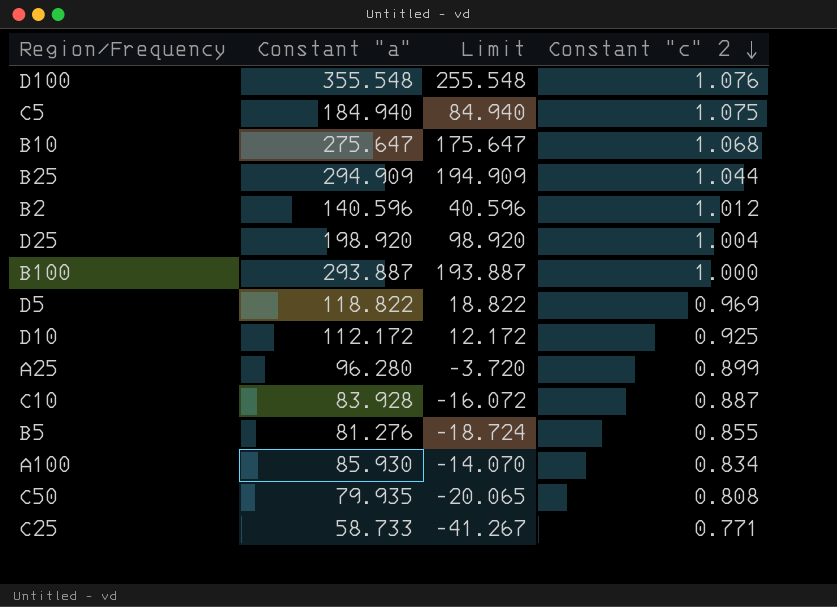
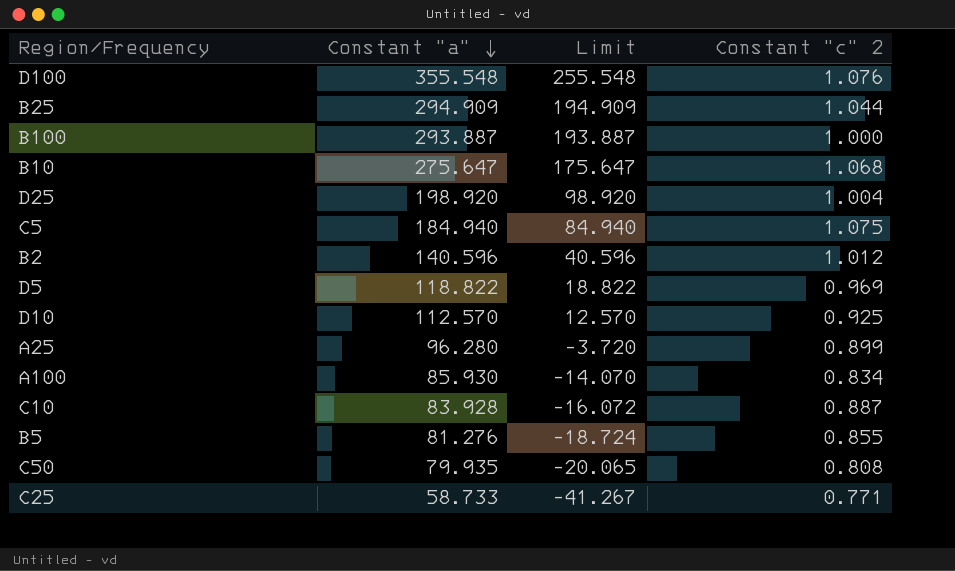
row order: Constant "c" 2 descending -> Constant "a" descending
D10 | Constant "a": 112.172 -> 112.570
D10 | Limit: 12.172 -> 12.570

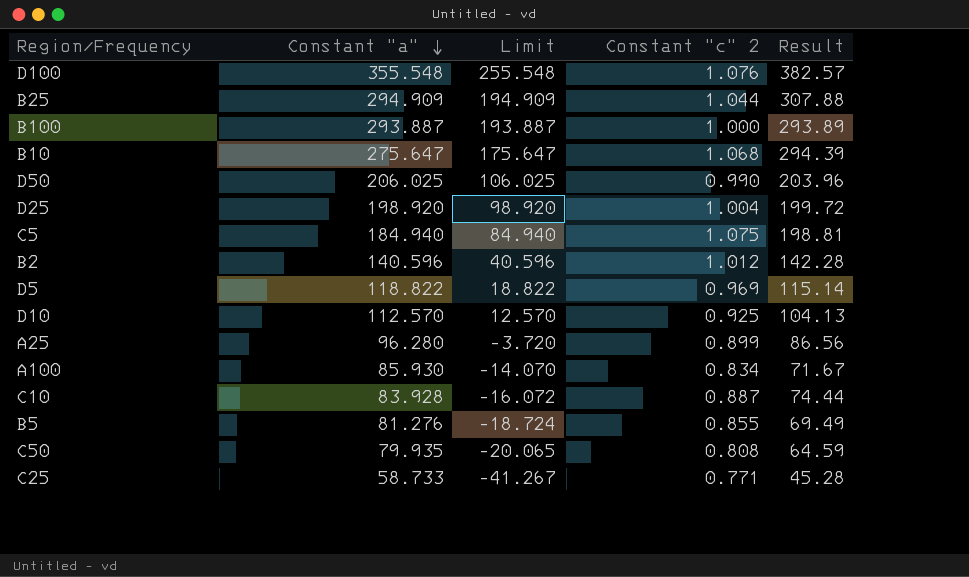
column Result | formula: none -> [Constant "a"] * [Constant "c" 2]
row D50: none -> 206.025 | 106.025 | 0.990 | 203.96

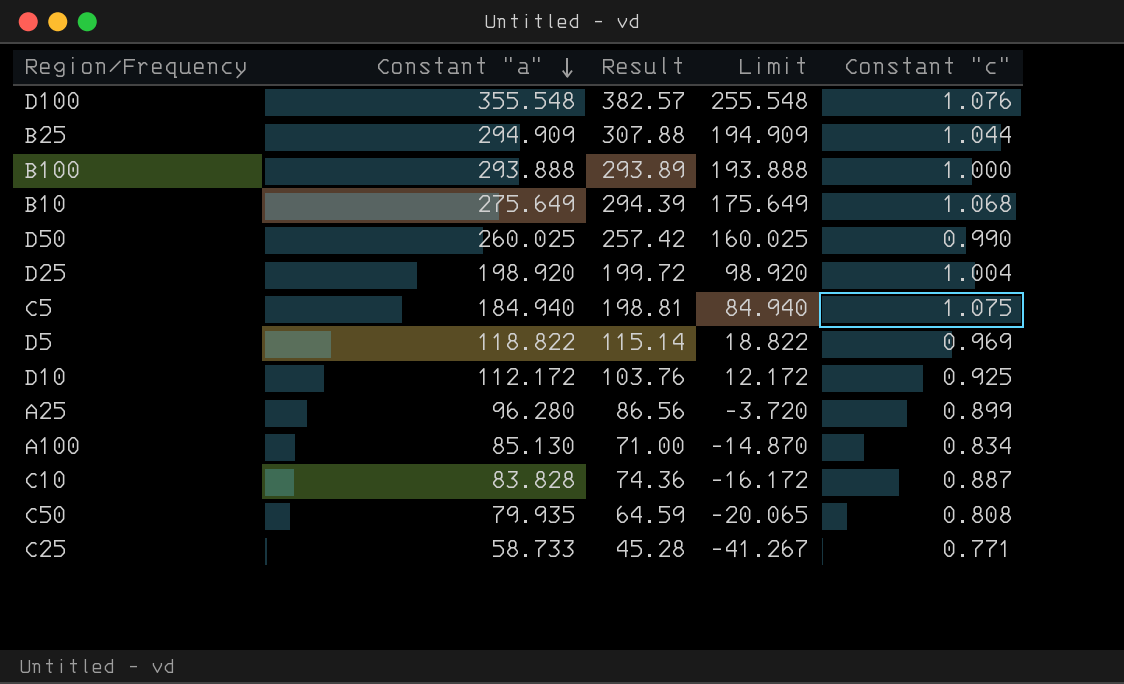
column Result | position: 5 -> 3
column name: Constant "c" 2 -> Constant "c"
row B2: 140.596 | 40.596 | 1.012 | 142.28 -> none
row B5: 81.276 | -18.724 | 0.855 | 69.49 -> none
B100 | Constant "a": 293.887 -> 293.888
B100 | Limit: 193.887 -> 193.888
B10 | Constant "a": 275.647 -> 275.649
B10 | Limit: 175.647 -> 175.649
D50 | Constant "a": 206.025 -> 260.025
D50 | Result: 203.96 -> 257.42
D50 | Limit: 106.025 -> 160.025
D10 | Constant "a": 112.570 -> 112.172
D10 | Result: 104.13 -> 103.76
D10 | Limit: 12.570 -> 12.172
A100 | Constant "a": 85.930 -> 85.130
A100 | Result: 71.67 -> 71.00
A100 | Limit: -14.070 -> -14.870
C10 | Constant "a": 83.928 -> 83.828
C10 | Result: 74.44 -> 74.36
C10 | Limit: -16.072 -> -16.172

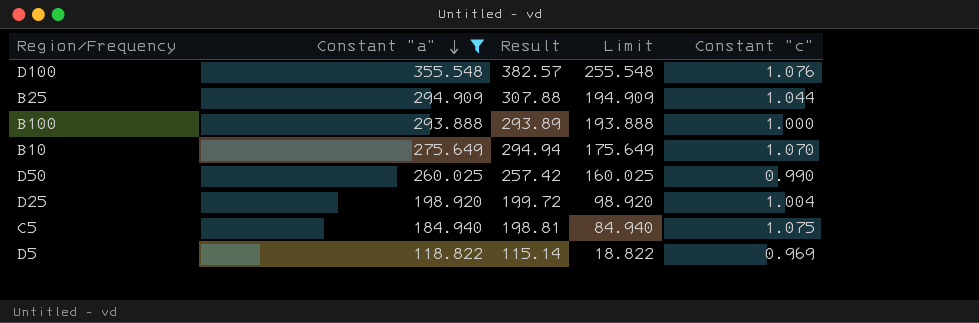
filter: none -> Constant "a" >= 118.822
B10 | Result: 294.39 -> 294.94
B10 | Constant "c": 1.068 -> 1.070

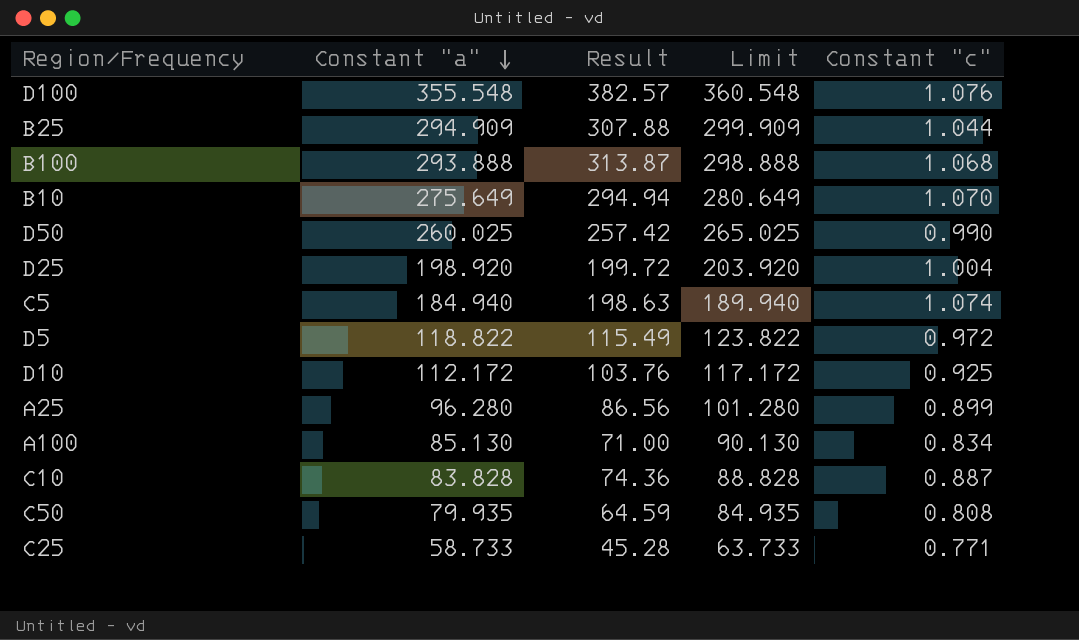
filter: Constant "a" >= 118.822 -> none
column Limit | formula: [Constant "a"] - 100 -> [Constant "a"] + 5
B100 | Result: 293.89 -> 313.87
B100 | Constant "c": 1.000 -> 1.068
C5 | Result: 198.81 -> 198.63
C5 | Constant "c": 1.075 -> 1.074
D5 | Result: 115.14 -> 115.49
D5 | Constant "c": 0.969 -> 0.972

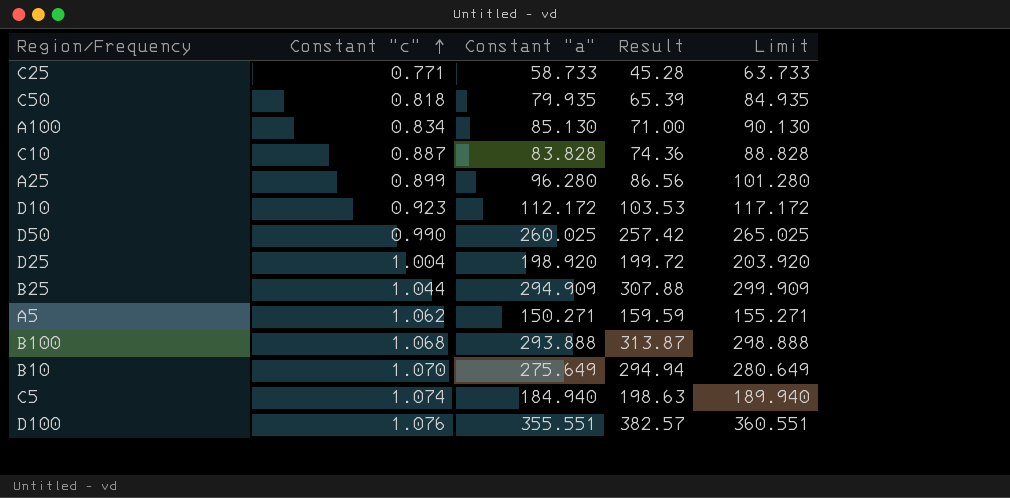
row order: Constant "a" descending -> Constant "c" ascending
column Constant "c" | position: 5 -> 2
row D5: 118.822 | 115.49 | 123.822 | 0.972 -> none
C50 | Constant "c": 0.808 -> 0.818
C50 | Result: 64.59 -> 65.39
D10 | Constant "c": 0.925 -> 0.923
D10 | Result: 103.76 -> 103.53
row A5: none -> 1.062 | 150.271 | 159.59 | 155.271
D100 | Constant "a": 355.548 -> 355.551
D100 | Limit: 360.548 -> 360.551

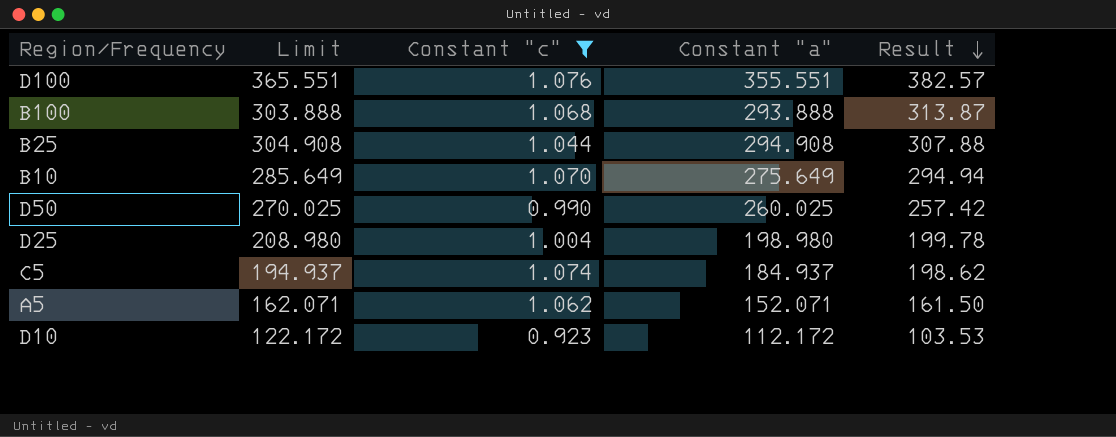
filter: none -> Constant "c" >= 0.923
row order: Constant "c" ascending -> Result descending
column Limit | formula: [Constant "a"] + 5 -> [Constant "a"] + 10
column Limit | position: 5 -> 2
B25 | Constant "a": 294.909 -> 294.908
D25 | Constant "a": 198.920 -> 198.980
D25 | Result: 199.72 -> 199.78
C5 | Constant "a": 184.940 -> 184.937
C5 | Result: 198.63 -> 198.62
A5 | Constant "a": 150.271 -> 152.071
A5 | Result: 159.59 -> 161.50

